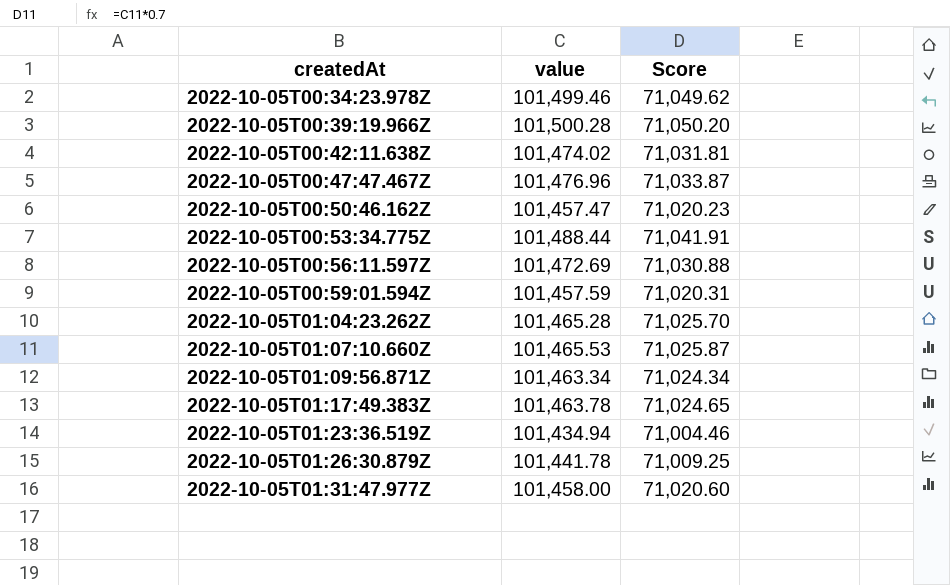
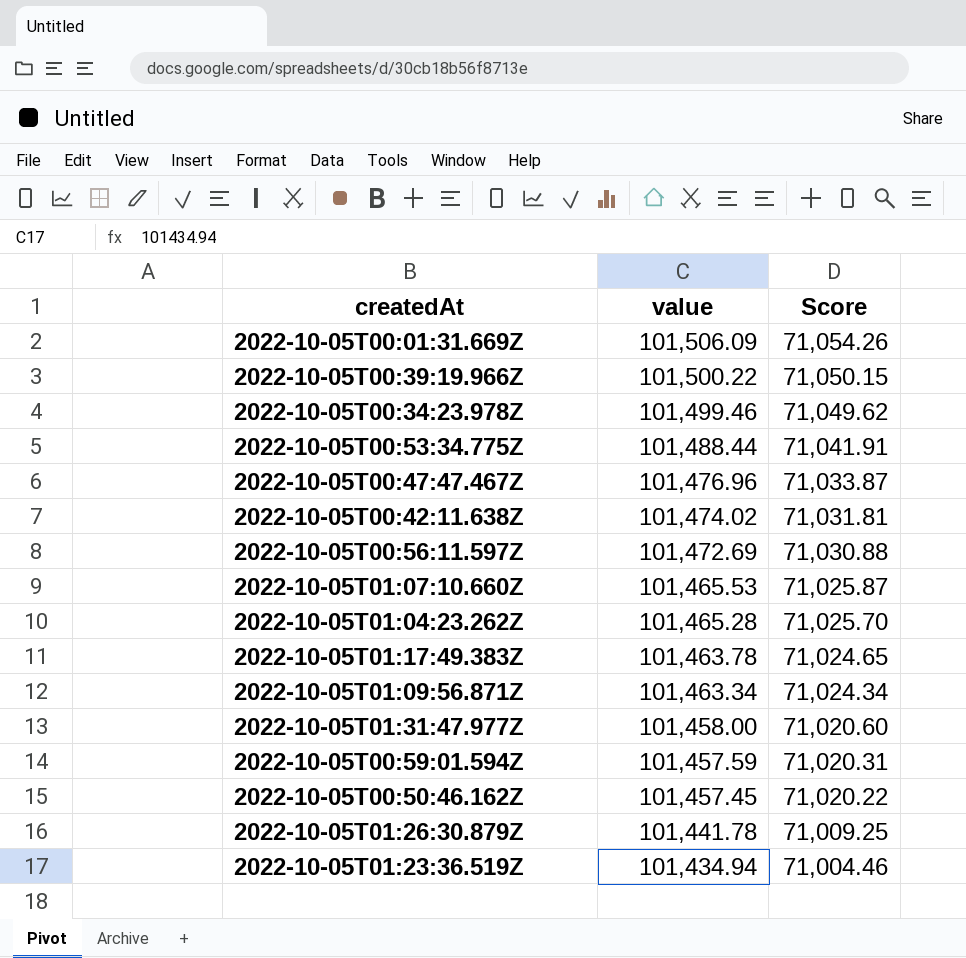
row order: createdAt ascending -> value descending
row 2022-10-05T00:01:31.669Z: none -> 101,506.09 | 71,054.26
2022-10-05T00:39:19.966Z | value: 101,500.28 -> 101,500.22
2022-10-05T00:39:19.966Z | Score: 71,050.20 -> 71,050.15
2022-10-05T00:50:46.162Z | value: 101,457.47 -> 101,457.45
2022-10-05T00:50:46.162Z | Score: 71,020.23 -> 71,020.22

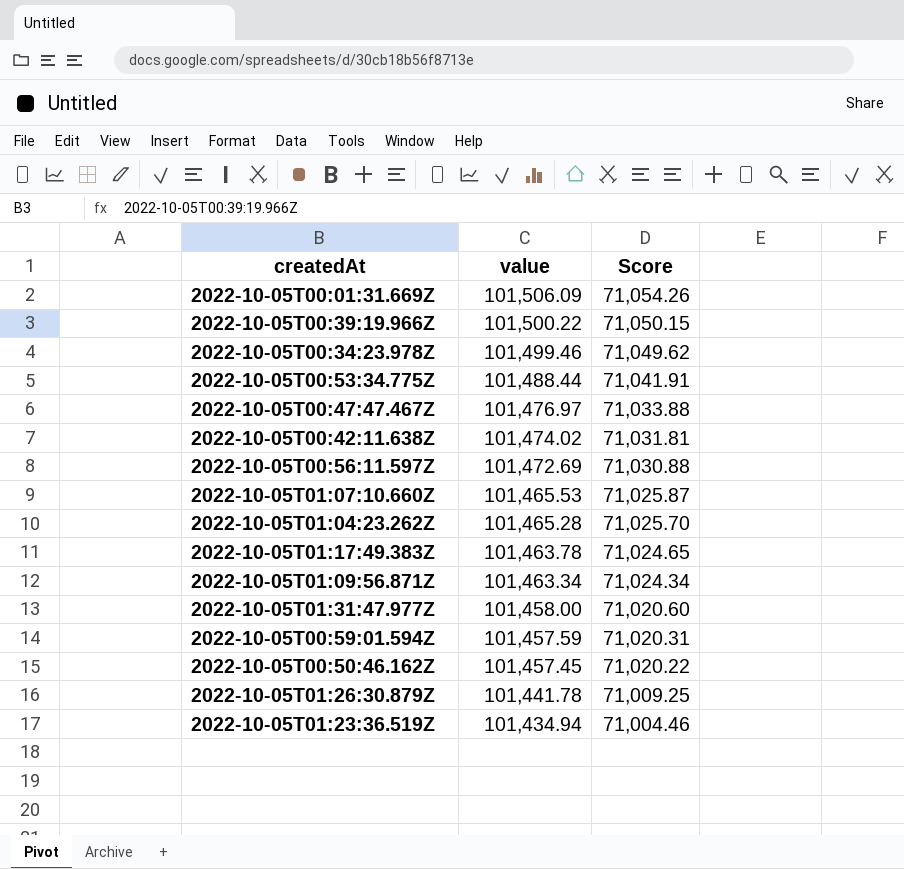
2022-10-05T00:47:47.467Z | value: 101,476.96 -> 101,476.97
2022-10-05T00:47:47.467Z | Score: 71,033.87 -> 71,033.88

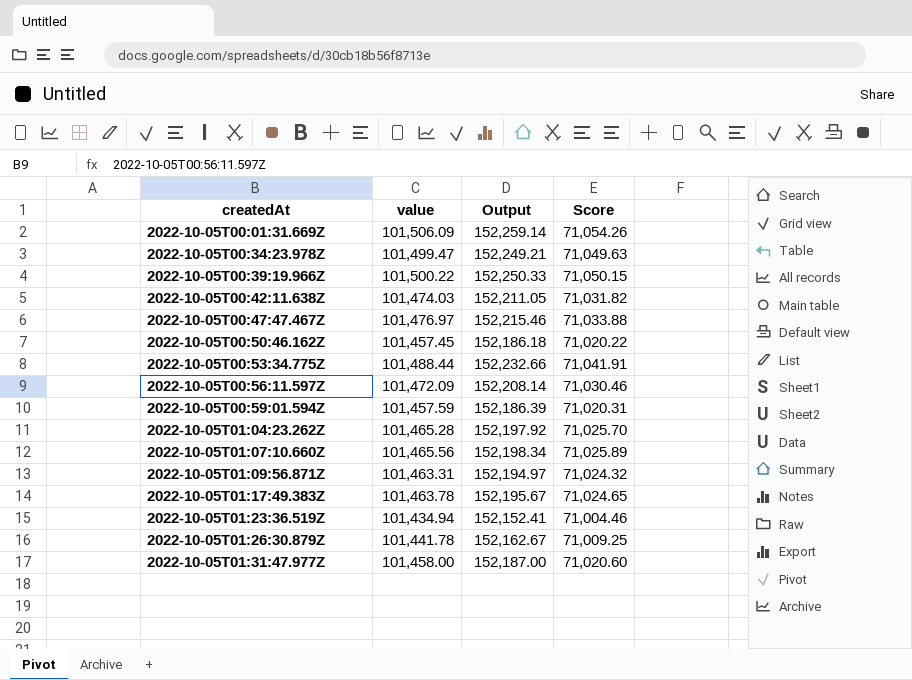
row order: value descending -> createdAt ascending
column Output | formula: none -> [value] * 1.5
2022-10-05T00:34:23.978Z | value: 101,499.46 -> 101,499.47
2022-10-05T00:34:23.978Z | Score: 71,049.62 -> 71,049.63
2022-10-05T00:42:11.638Z | value: 101,474.02 -> 101,474.03
2022-10-05T00:42:11.638Z | Score: 71,031.81 -> 71,031.82
2022-10-05T00:56:11.597Z | value: 101,472.69 -> 101,472.09
2022-10-05T00:56:11.597Z | Score: 71,030.88 -> 71,030.46
2022-10-05T01:07:10.660Z | value: 101,465.53 -> 101,465.56
2022-10-05T01:07:10.660Z | Score: 71,025.87 -> 71,025.89
2022-10-05T01:09:56.871Z | value: 101,463.34 -> 101,463.31
2022-10-05T01:09:56.871Z | Score: 71,024.34 -> 71,024.32

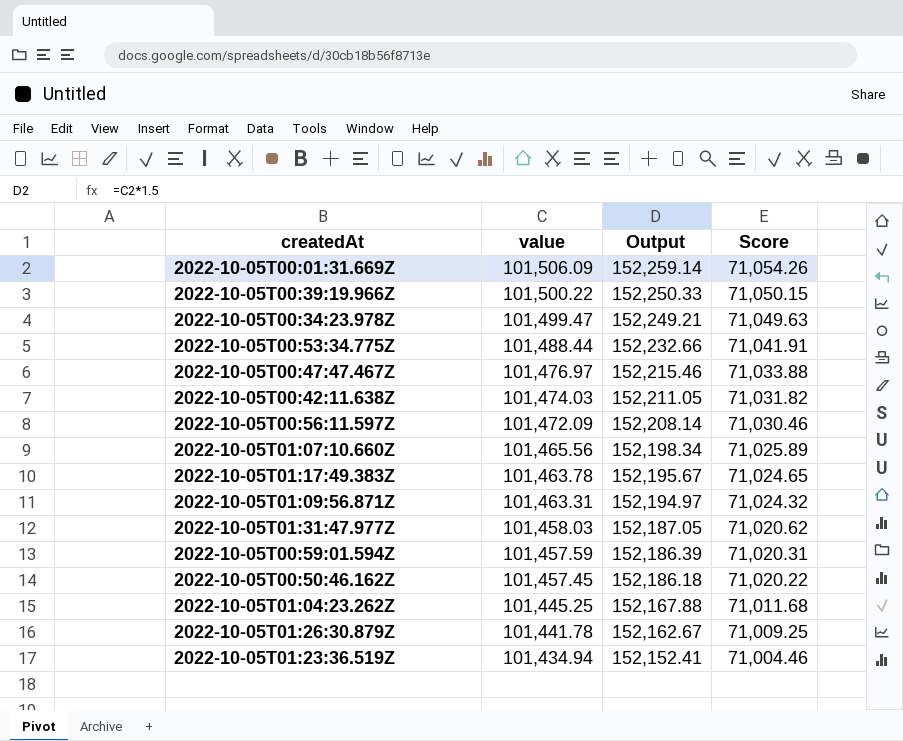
row order: createdAt ascending -> value descending
2022-10-05T01:31:47.977Z | value: 101,458.00 -> 101,458.03
2022-10-05T01:31:47.977Z | Output: 152,187.00 -> 152,187.05
2022-10-05T01:31:47.977Z | Score: 71,020.60 -> 71,020.62
2022-10-05T01:04:23.262Z | value: 101,465.28 -> 101,445.25
2022-10-05T01:04:23.262Z | Output: 152,197.92 -> 152,167.88
2022-10-05T01:04:23.262Z | Score: 71,025.70 -> 71,011.68

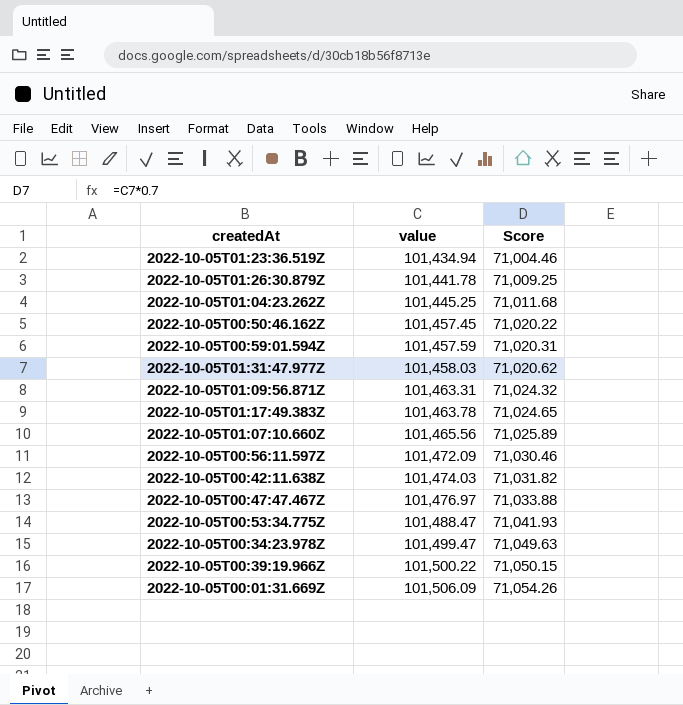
row order: value descending -> value ascending
column Output | formula: [value] * 1.5 -> none
2022-10-05T00:53:34.775Z | value: 101,488.44 -> 101,488.47
2022-10-05T00:53:34.775Z | Score: 71,041.91 -> 71,041.93

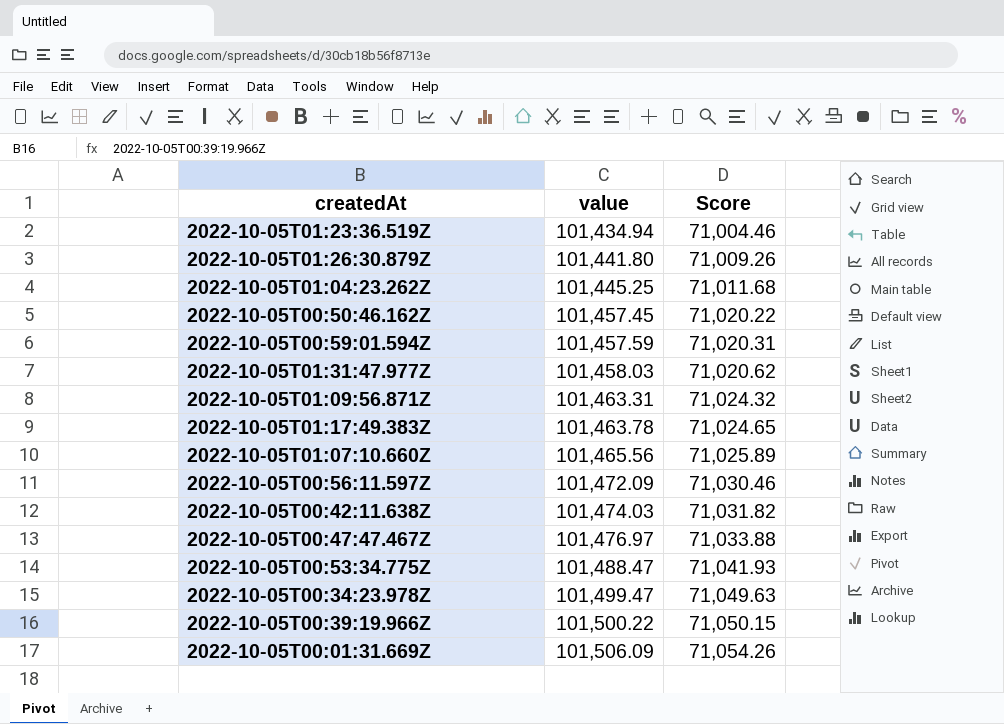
2022-10-05T01:26:30.879Z | value: 101,441.78 -> 101,441.80
2022-10-05T01:26:30.879Z | Score: 71,009.25 -> 71,009.26

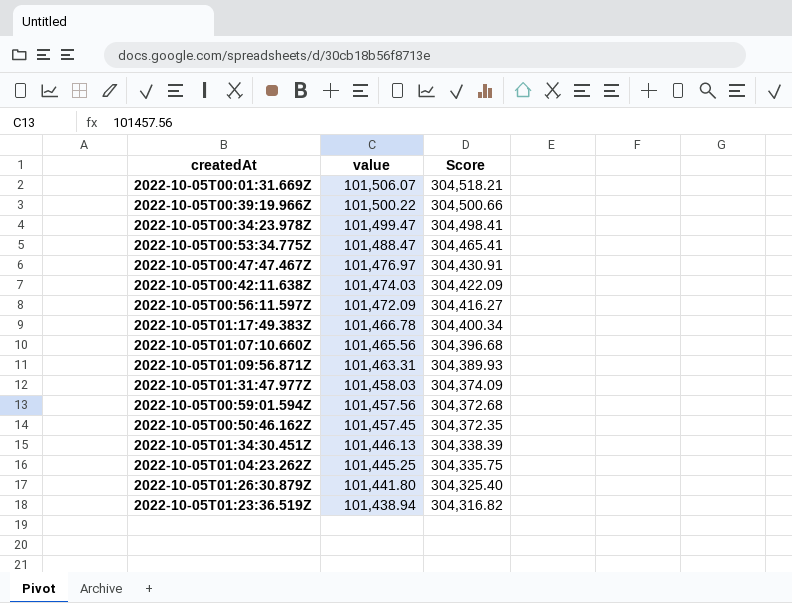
row order: value ascending -> value descending
column Score | formula: [value] * 0.7 -> [value] * 3
2022-10-05T00:01:31.669Z | value: 101,506.09 -> 101,506.07
2022-10-05T01:17:49.383Z | value: 101,463.78 -> 101,466.78
2022-10-05T00:59:01.594Z | value: 101,457.59 -> 101,457.56
row 2022-10-05T01:34:30.451Z: none -> 101,446.13 | 304,338.39
2022-10-05T01:23:36.519Z | value: 101,434.94 -> 101,438.94

